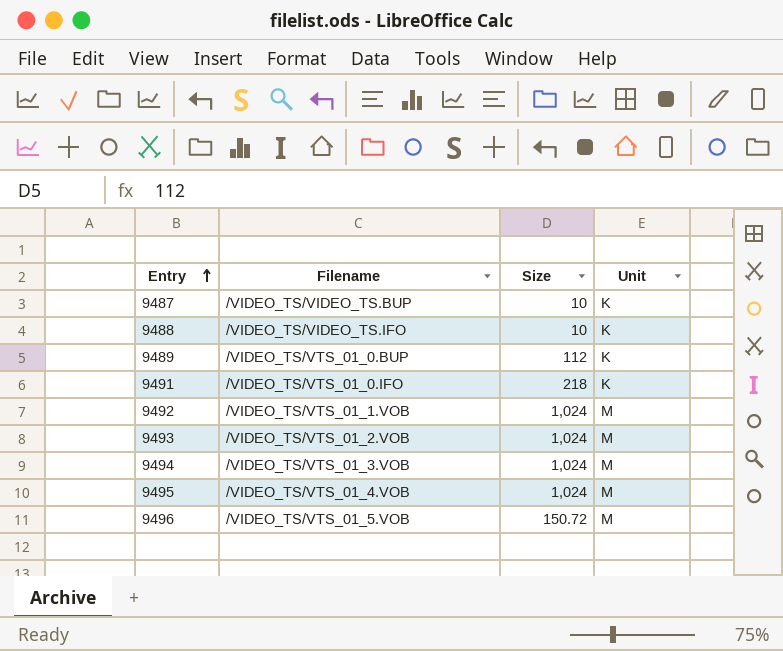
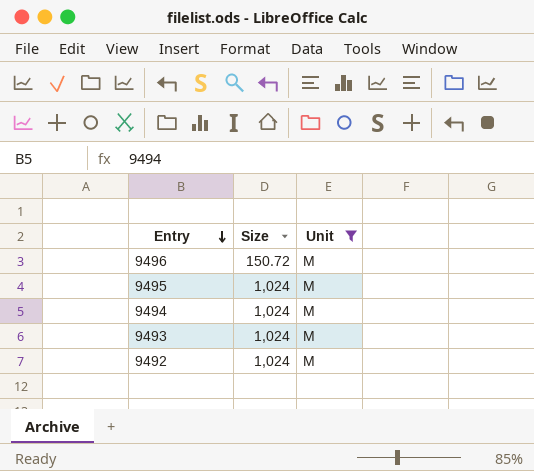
filter: none -> Unit = M
row order: Entry ascending -> Entry descending
column Filename | position: 2 -> none

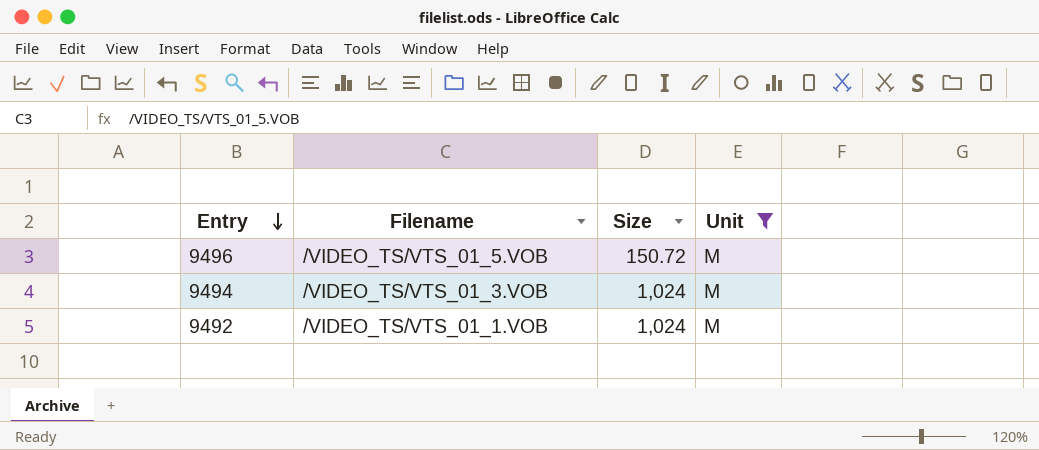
column Filename | position: none -> 2
row 9495: 1,024 | M -> none
row 9493: 1,024 | M -> none

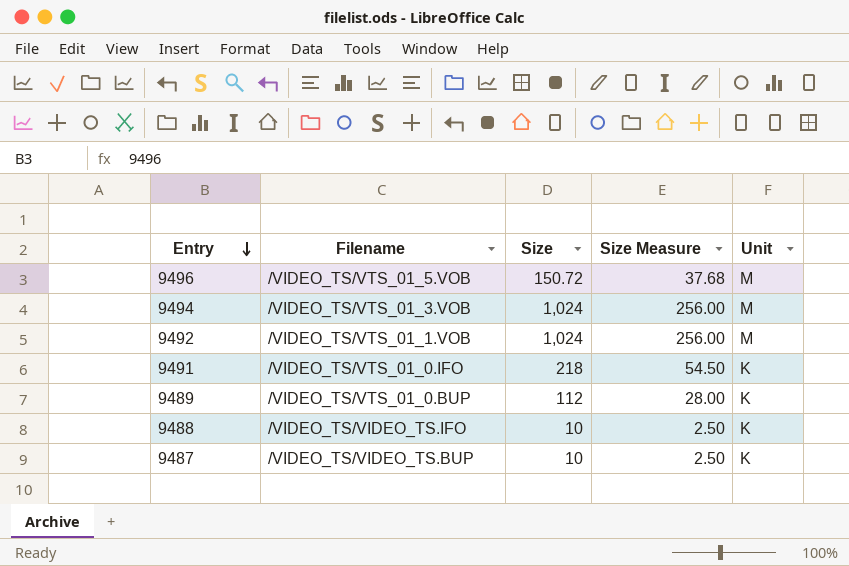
filter: Unit = M -> none
column Size Measure | formula: none -> [Size] * 0.25

